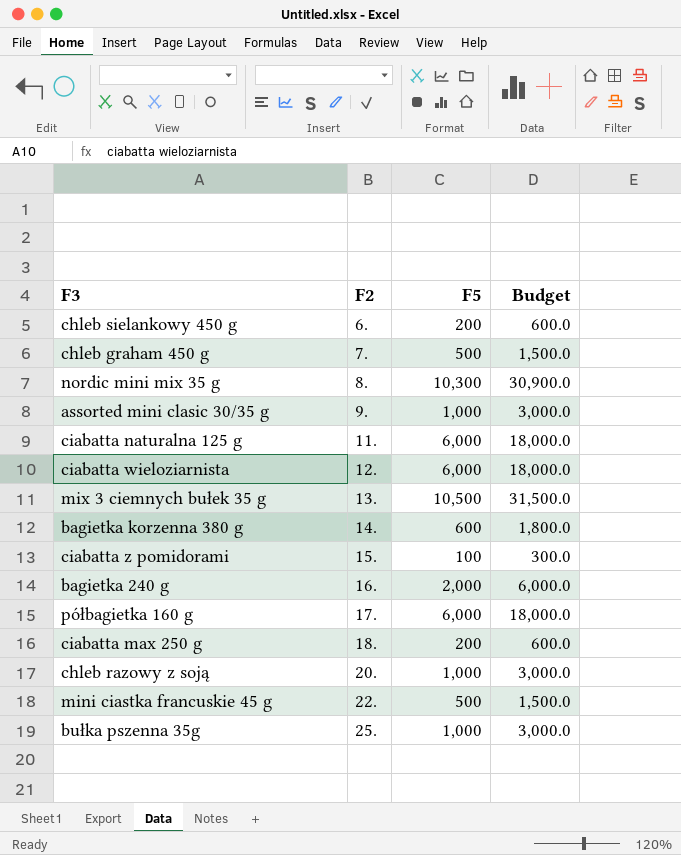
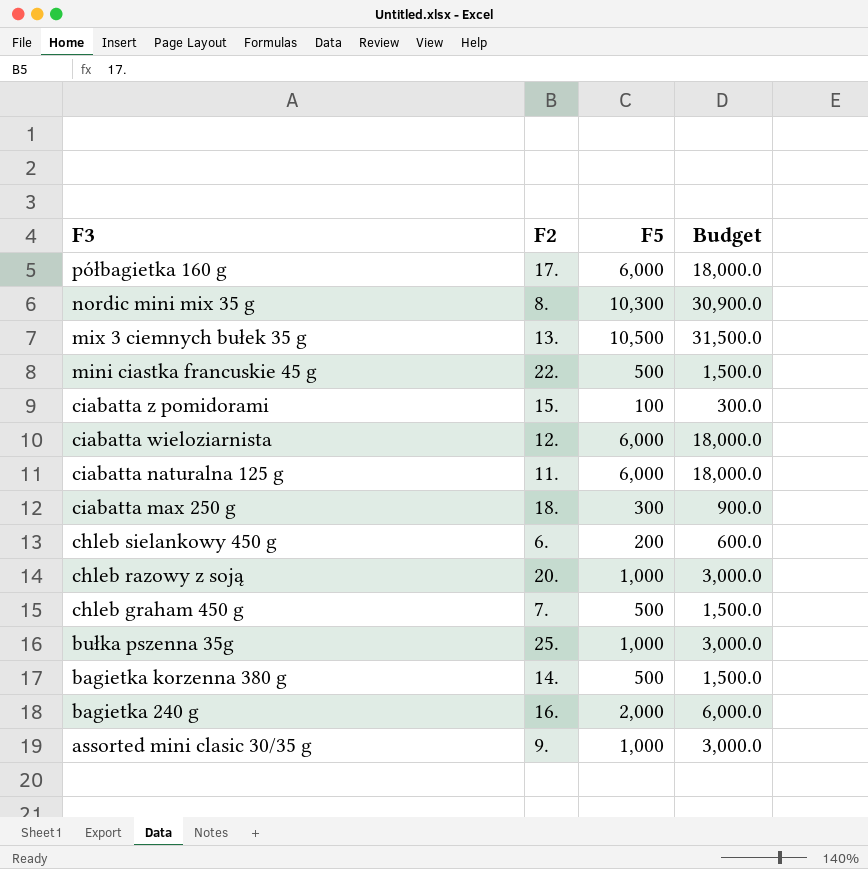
row order: F2 ascending -> F3 descending
ciabatta max 250 g | F5: 200 -> 300
ciabatta max 250 g | Budget: 600.0 -> 900.0
bagietka korzenna 380 g | F5: 600 -> 500
bagietka korzenna 380 g | Budget: 1,800.0 -> 1,500.0

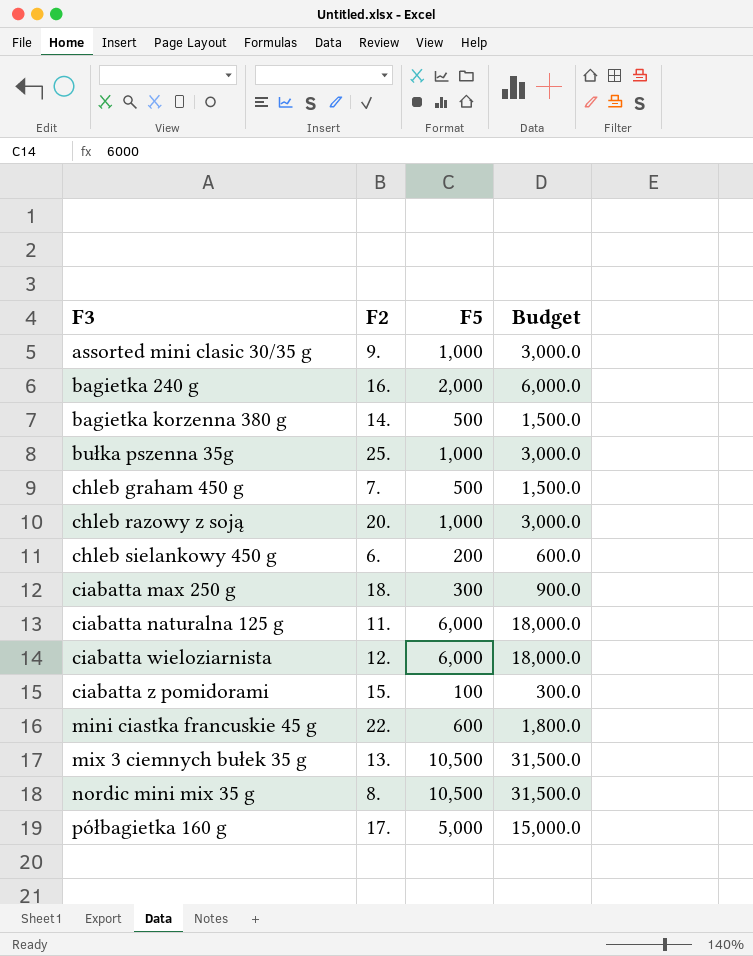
row order: F3 descending -> F3 ascending
mini ciastka francuskie 45 g | F5: 500 -> 600
mini ciastka francuskie 45 g | Budget: 1,500.0 -> 1,800.0
nordic mini mix 35 g | F5: 10,300 -> 10,500
nordic mini mix 35 g | Budget: 30,900.0 -> 31,500.0
półbagietka 160 g | F5: 6,000 -> 5,000
półbagietka 160 g | Budget: 18,000.0 -> 15,000.0

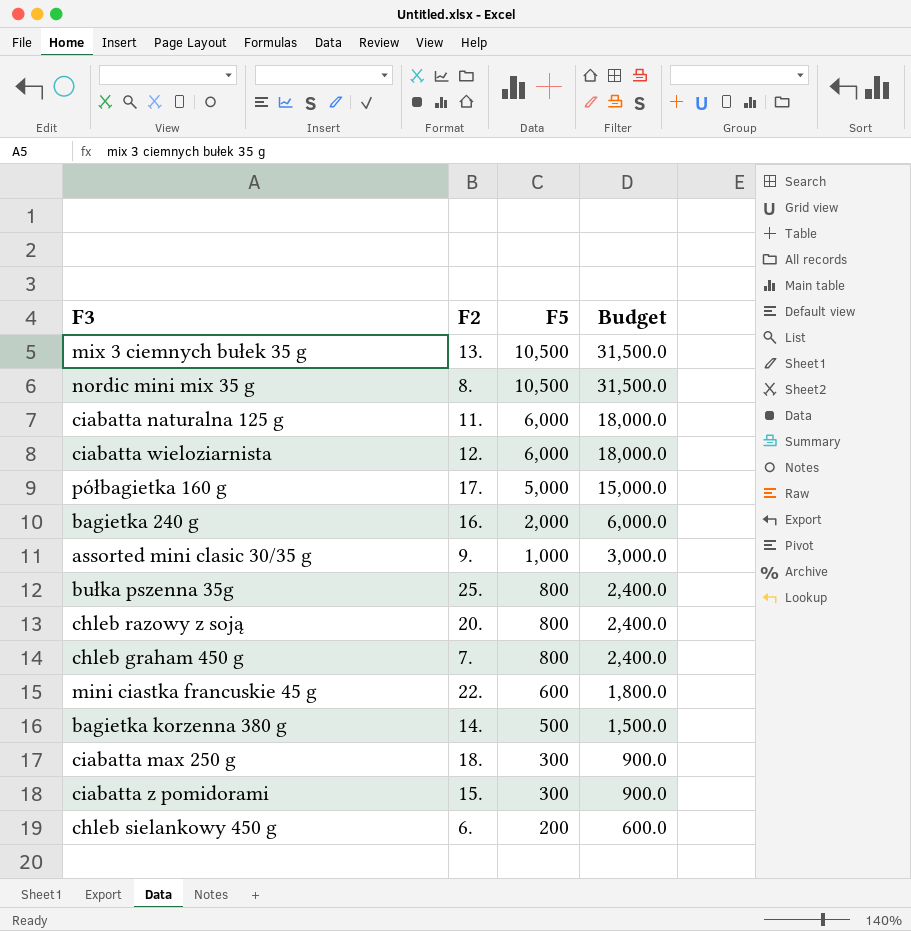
row order: F3 ascending -> F5 descending
bułka pszenna 35g | F5: 1,000 -> 800
bułka pszenna 35g | Budget: 3,000.0 -> 2,400.0
chleb razowy z soją | F5: 1,000 -> 800
chleb razowy z soją | Budget: 3,000.0 -> 2,400.0
chleb graham 450 g | F5: 500 -> 800
chleb graham 450 g | Budget: 1,500.0 -> 2,400.0
ciabatta z pomidorami | F5: 100 -> 300
ciabatta z pomidorami | Budget: 300.0 -> 900.0

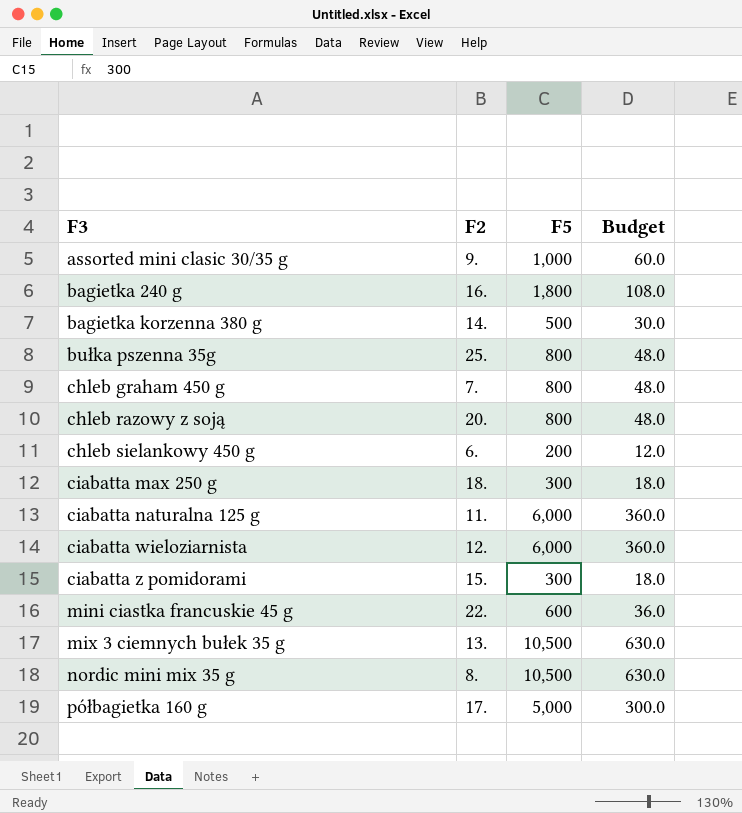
row order: F5 descending -> F3 ascending
column Budget | formula: [F5] * 3 -> [F5] * 0.06
bagietka 240 g | F5: 2,000 -> 1,800

